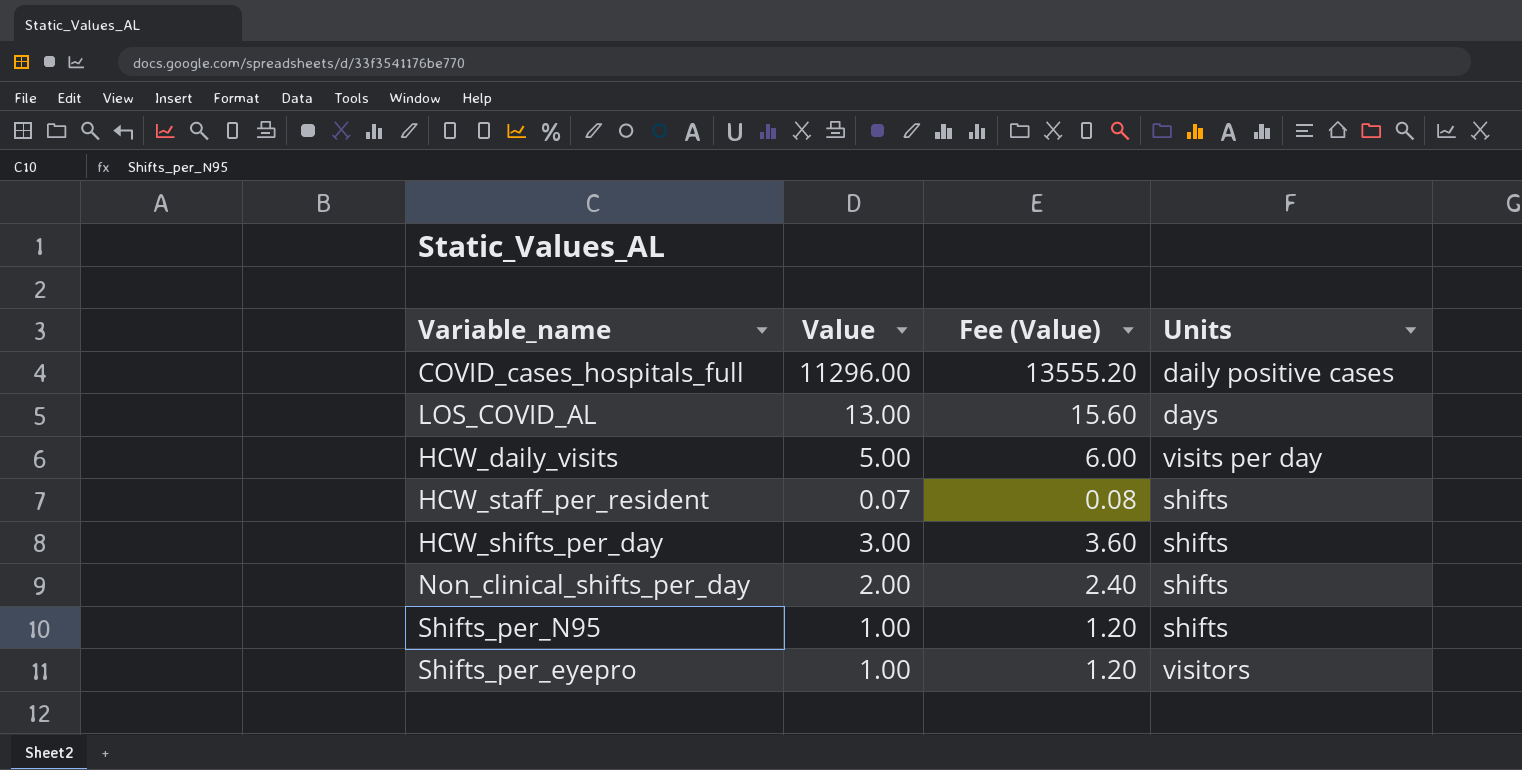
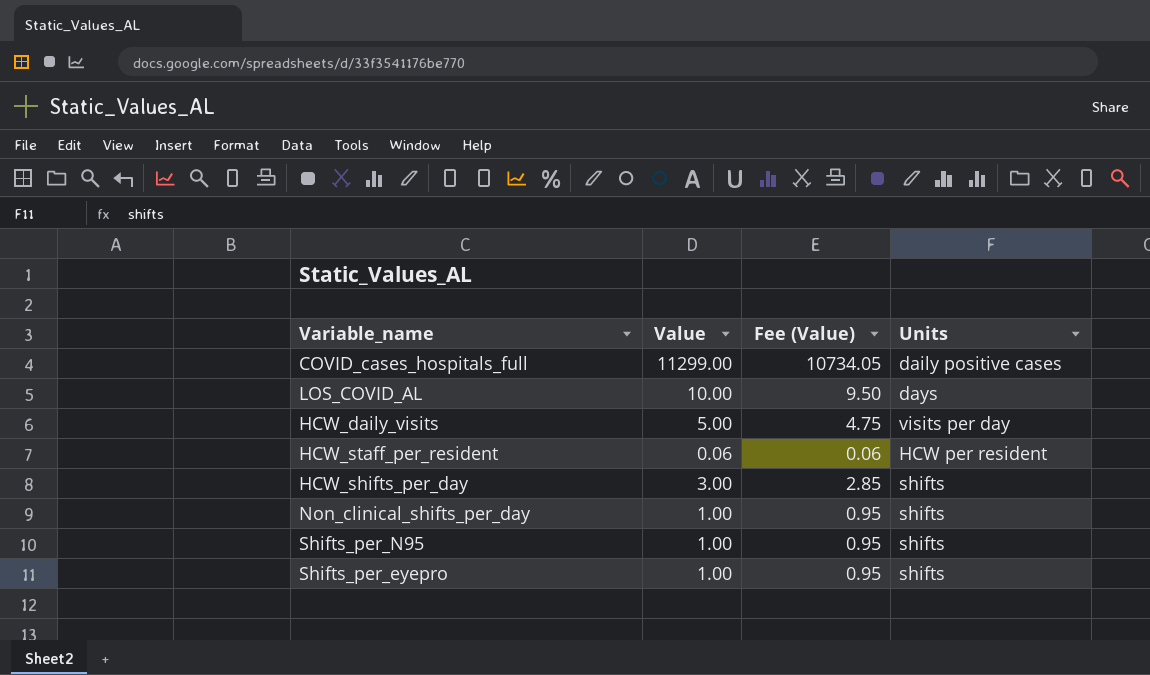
column Fee (Value) | formula: [Value] * 1.2 -> [Value] * 0.95
COVID_cases_hospitals_full | Value: 11296.00 -> 11299.00
LOS_COVID_AL | Value: 13.00 -> 10.00
HCW_staff_per_resident | Value: 0.07 -> 0.06
HCW_staff_per_resident | Units: shifts -> HCW per resident
Non_clinical_shifts_per_day | Value: 2.00 -> 1.00
Shifts_per_eyepro | Units: visitors -> shifts

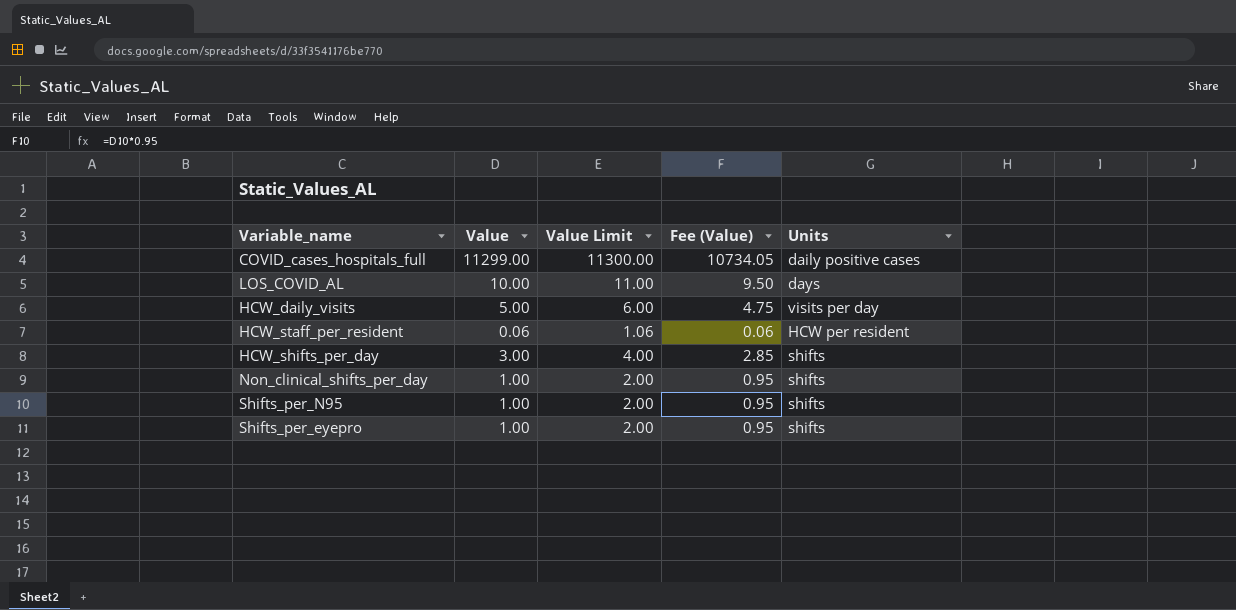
column Value Limit | formula: none -> [Value] + 1

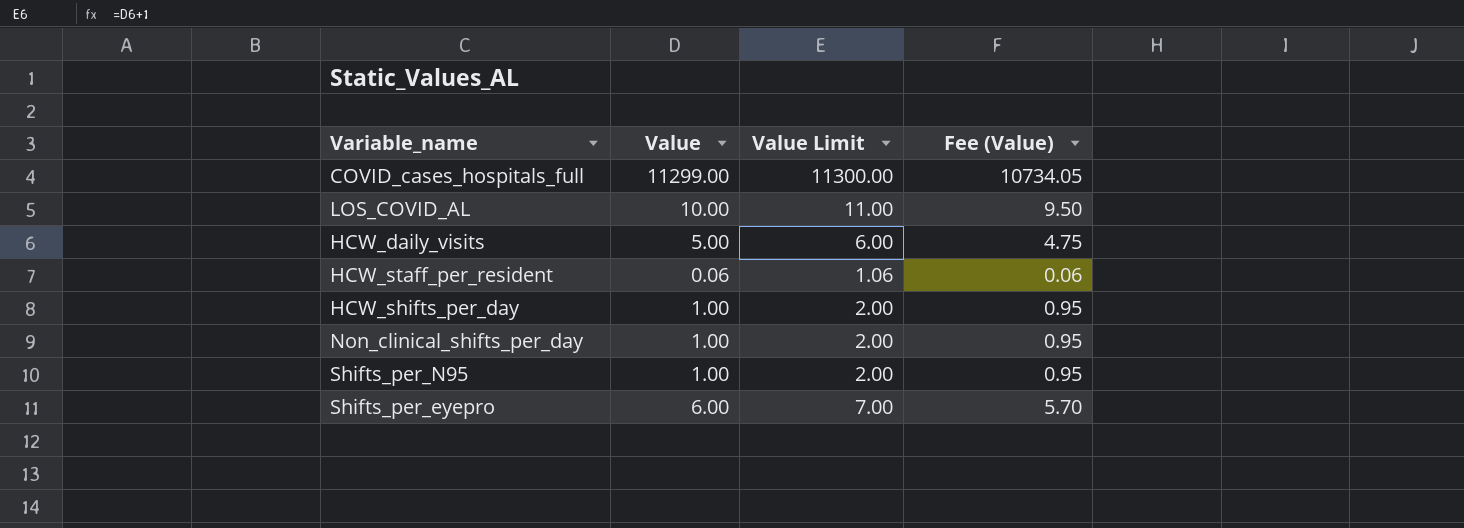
column Units | position: 5 -> none
HCW_shifts_per_day | Value: 3.00 -> 1.00
HCW_shifts_per_day | Value Limit: 4.00 -> 2.00
HCW_shifts_per_day | Fee (Value): 2.85 -> 0.95
Shifts_per_eyepro | Value: 1.00 -> 6.00
Shifts_per_eyepro | Value Limit: 2.00 -> 7.00
Shifts_per_eyepro | Fee (Value): 0.95 -> 5.70

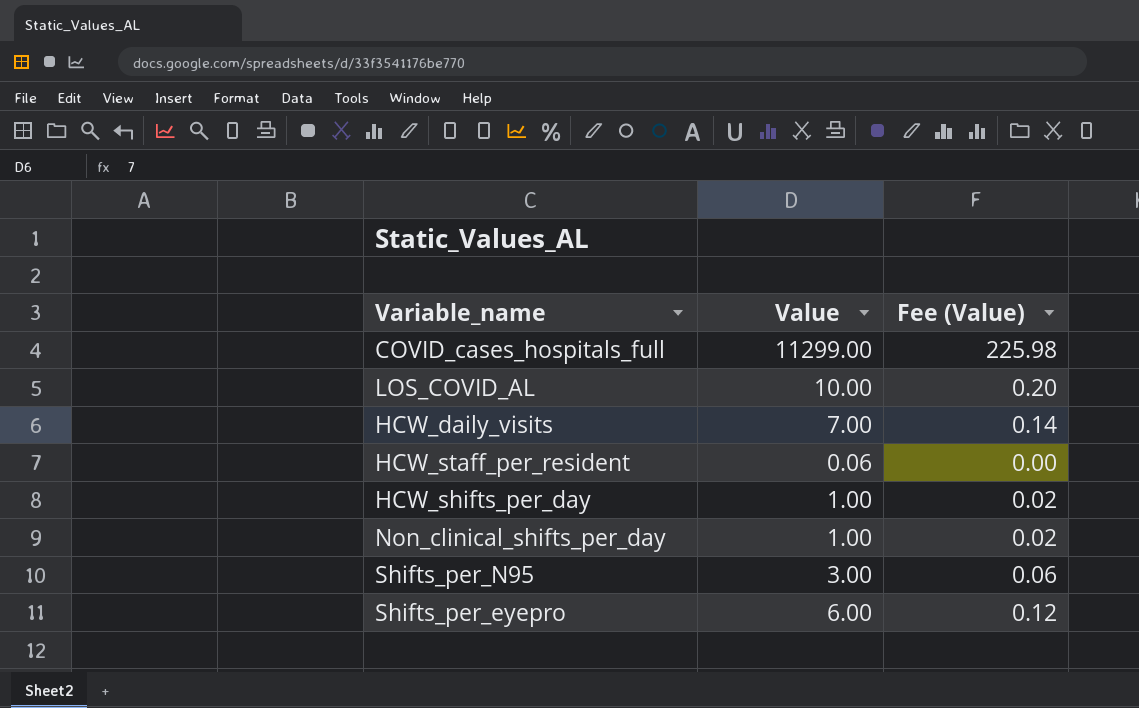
column Value Limit | formula: [Value] + 1 -> none
column Fee (Value) | formula: [Value] * 0.95 -> [Value] * 0.02
HCW_daily_visits | Value: 5.00 -> 7.00
Shifts_per_N95 | Value: 1.00 -> 3.00

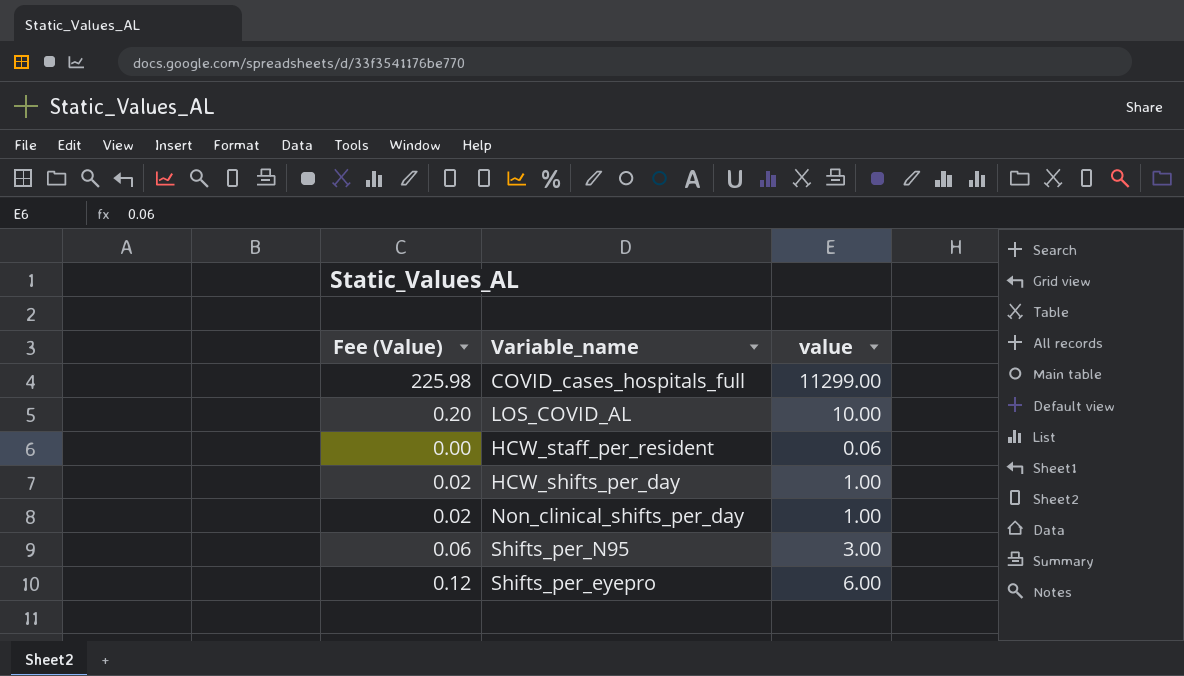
column Fee (Value) | position: 3 -> 1
column name: Value -> value
row HCW_daily_visits: 7.00 | 0.14 -> none

